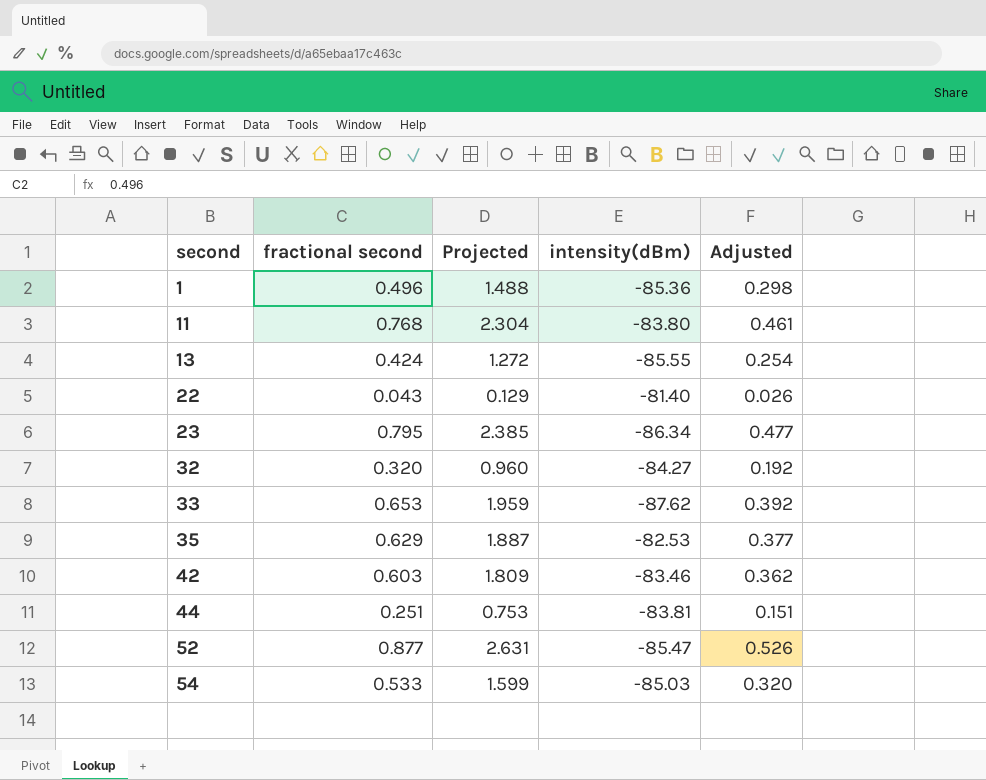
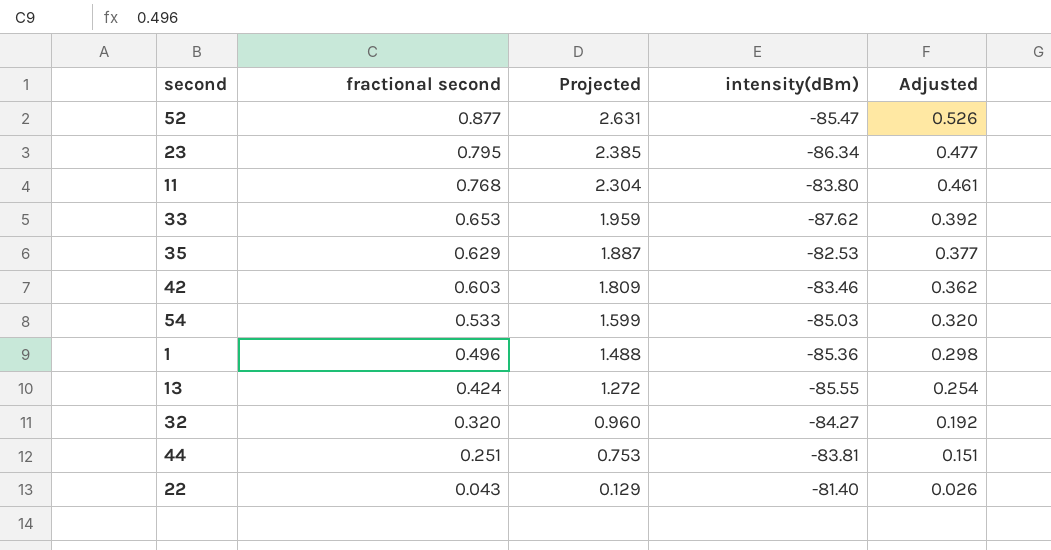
row order: second ascending -> fractional second descending

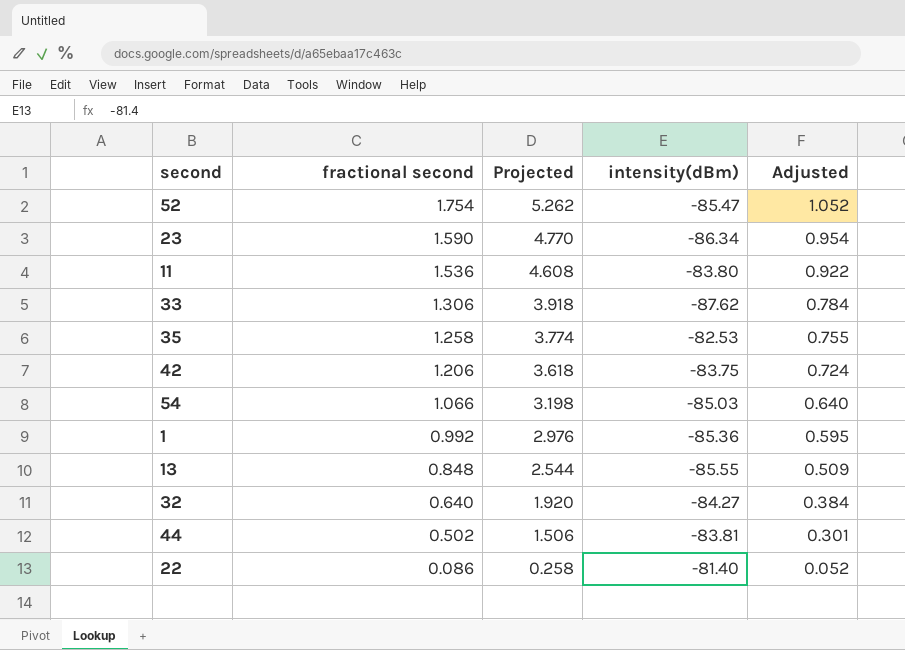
52 | fractional second: 0.877 -> 1.754
52 | Projected: 2.631 -> 5.262
52 | Adjusted: 0.526 -> 1.052
23 | fractional second: 0.795 -> 1.590
23 | Projected: 2.385 -> 4.770
23 | Adjusted: 0.477 -> 0.954
11 | fractional second: 0.768 -> 1.536
11 | Projected: 2.304 -> 4.608
11 | Adjusted: 0.461 -> 0.922
33 | fractional second: 0.653 -> 1.306
33 | Projected: 1.959 -> 3.918
33 | Adjusted: 0.392 -> 0.784
35 | fractional second: 0.629 -> 1.258
35 | Projected: 1.887 -> 3.774
35 | Adjusted: 0.377 -> 0.755
42 | fractional second: 0.603 -> 1.206
42 | Projected: 1.809 -> 3.618
42 | intensity(dBm): -83.46 -> -83.75
42 | Adjusted: 0.362 -> 0.724
54 | fractional second: 0.533 -> 1.066
54 | Projected: 1.599 -> 3.198
54 | Adjusted: 0.320 -> 0.640
1 | fractional second: 0.496 -> 0.992
1 | Projected: 1.488 -> 2.976
1 | Adjusted: 0.298 -> 0.595
13 | fractional second: 0.424 -> 0.848
13 | Projected: 1.272 -> 2.544
13 | Adjusted: 0.254 -> 0.509
32 | fractional second: 0.320 -> 0.640
32 | Projected: 0.960 -> 1.920
32 | Adjusted: 0.192 -> 0.384
44 | fractional second: 0.251 -> 0.502
44 | Projected: 0.753 -> 1.506
44 | Adjusted: 0.151 -> 0.301
22 | fractional second: 0.043 -> 0.086
22 | Projected: 0.129 -> 0.258
22 | Adjusted: 0.026 -> 0.052

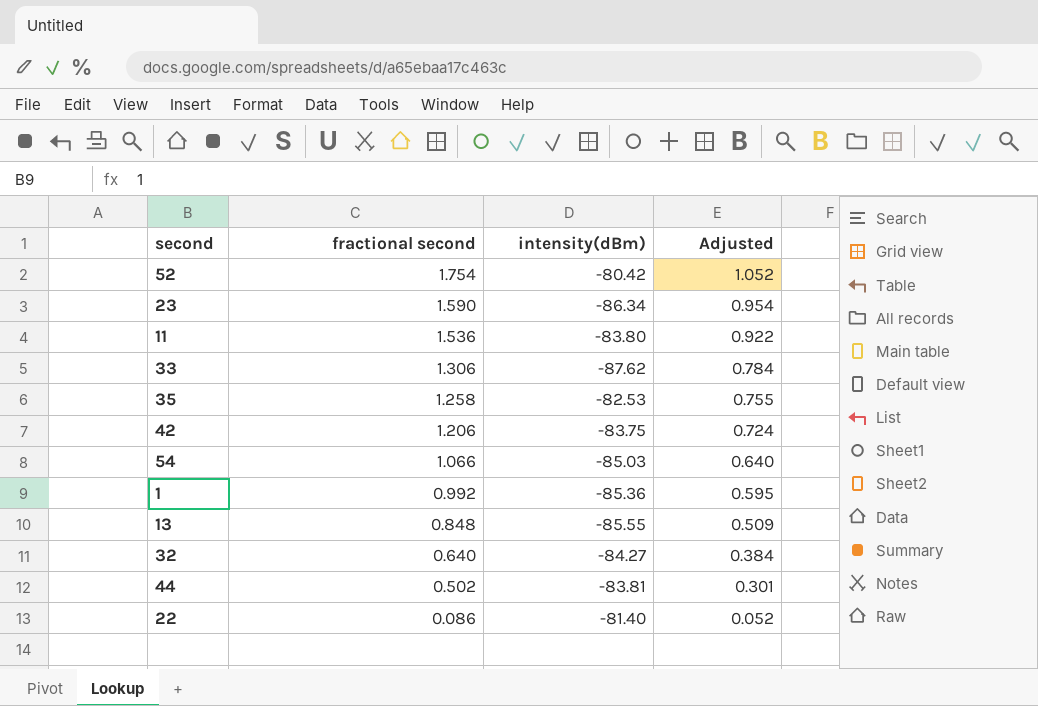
column Projected | formula: [fractional second] * 3 -> none
52 | intensity(dBm): -85.47 -> -80.42

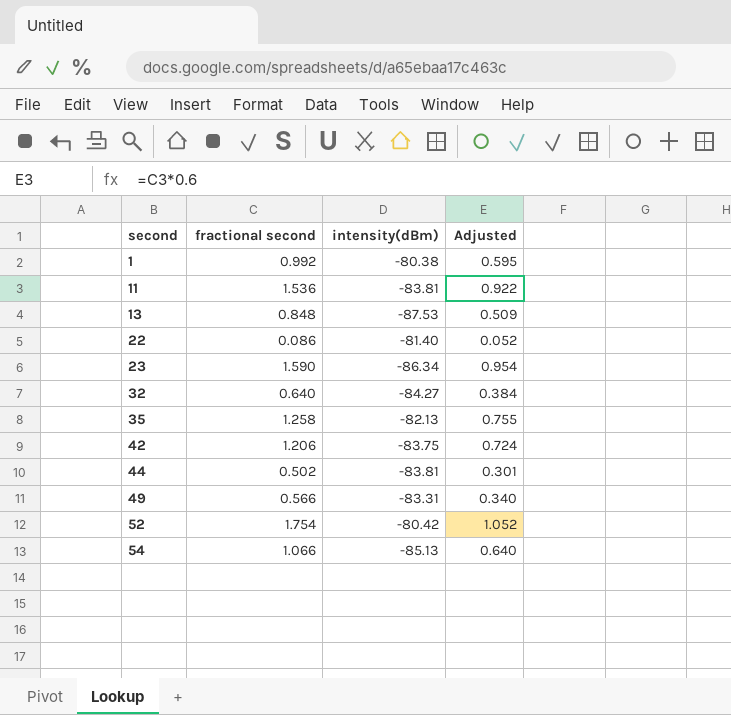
row order: fractional second descending -> second ascending
row 33: 1.306 | -87.62 | 0.784 -> none
1 | intensity(dBm): -85.36 -> -80.38
11 | intensity(dBm): -83.80 -> -83.81
13 | intensity(dBm): -85.55 -> -87.53
35 | intensity(dBm): -82.53 -> -82.13
row 49: none -> 0.566 | -83.31 | 0.340
54 | intensity(dBm): -85.03 -> -85.13

